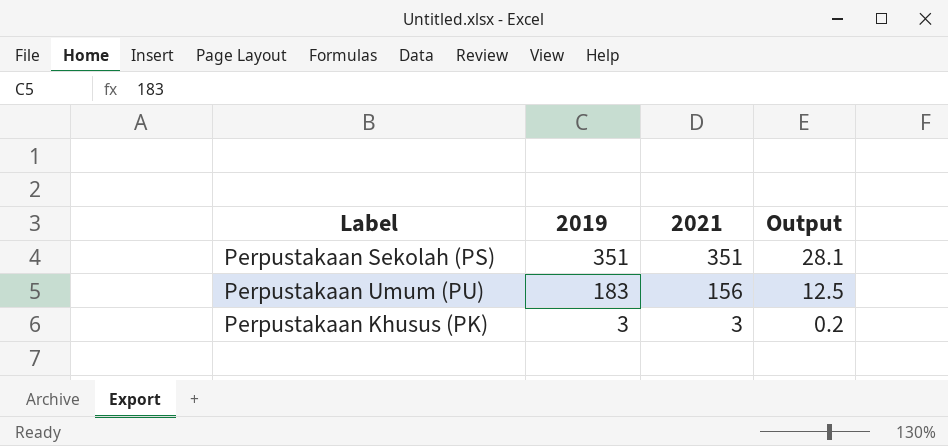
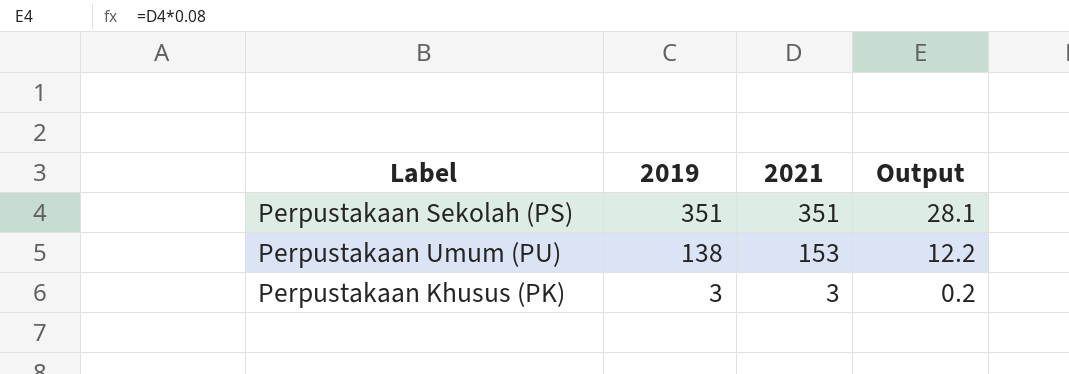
Perpustakaan Umum (PU) | 2019: 183 -> 138
Perpustakaan Umum (PU) | 2021: 156 -> 153
Perpustakaan Umum (PU) | Output: 12.5 -> 12.2

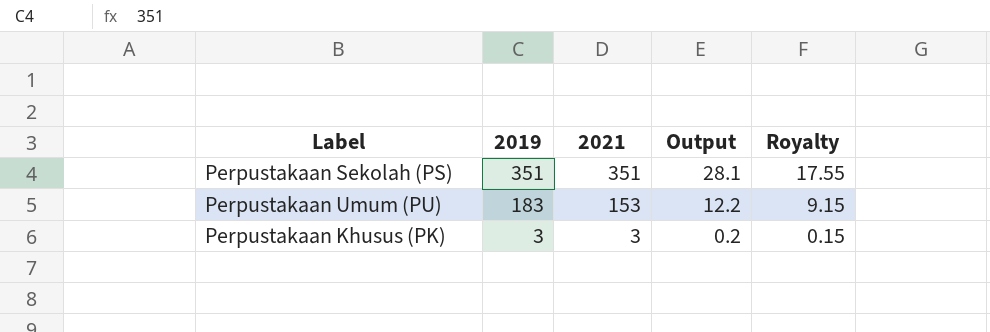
column Royalty | formula: none -> [2019] * 0.05
Perpustakaan Umum (PU) | 2019: 138 -> 183

